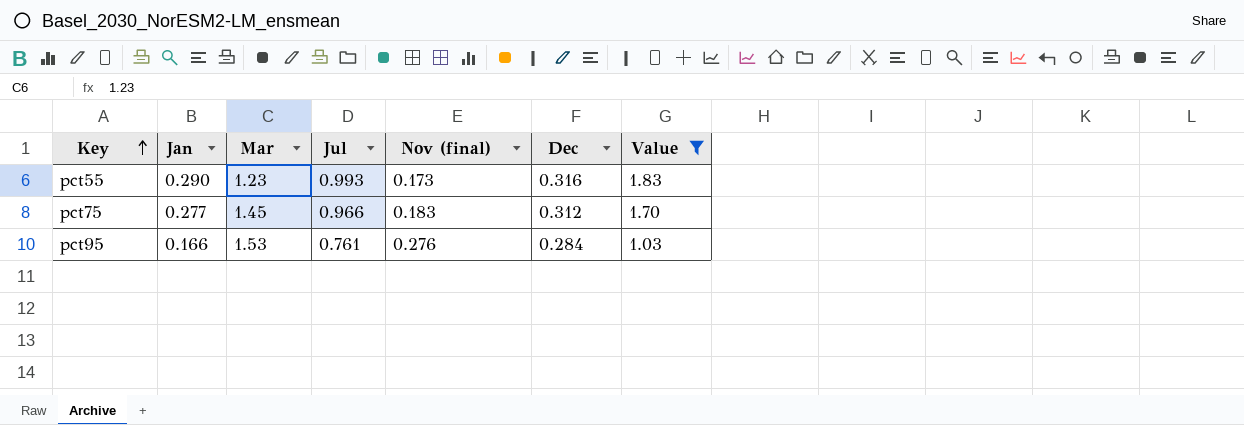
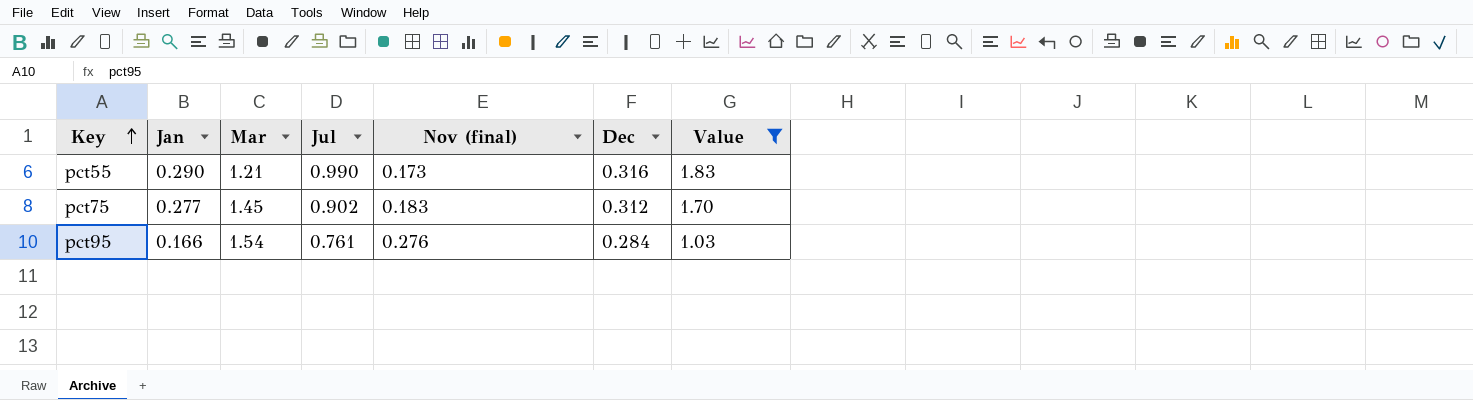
pct55 | Mar: 1.23 -> 1.21
pct55 | Jul: 0.993 -> 0.990
pct75 | Jul: 0.966 -> 0.902
pct95 | Mar: 1.53 -> 1.54

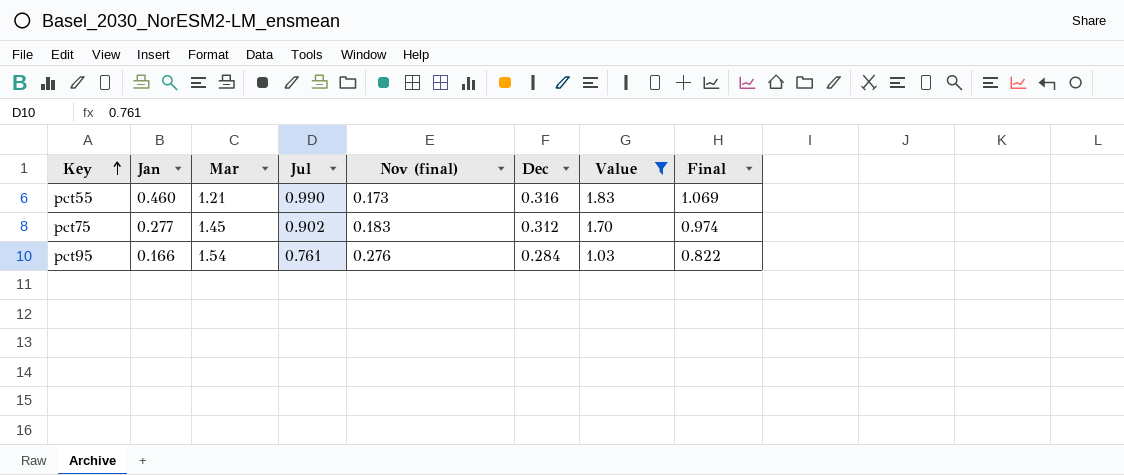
column Final | formula: none -> [Jul] * 1.08
pct55 | Jan: 0.290 -> 0.460

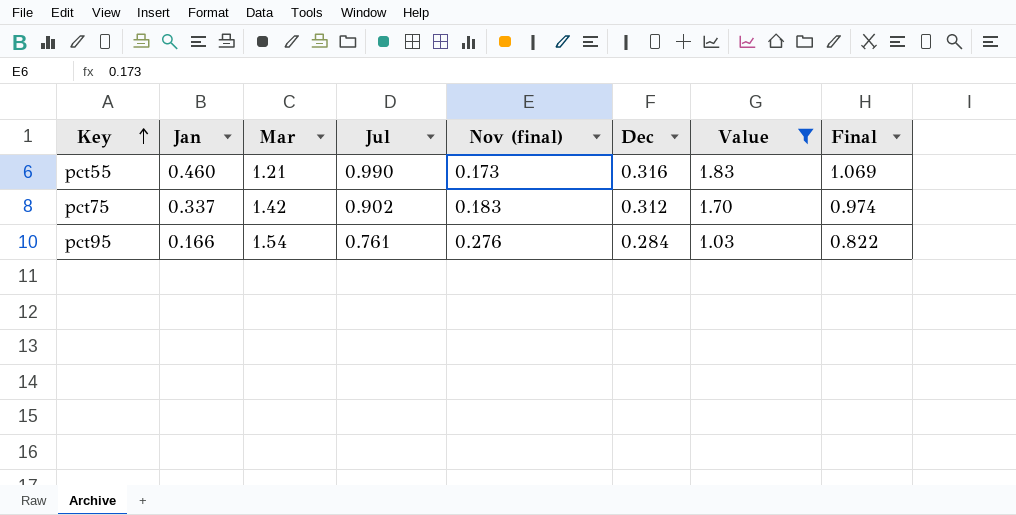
pct75 | Jan: 0.277 -> 0.337
pct75 | Mar: 1.45 -> 1.42

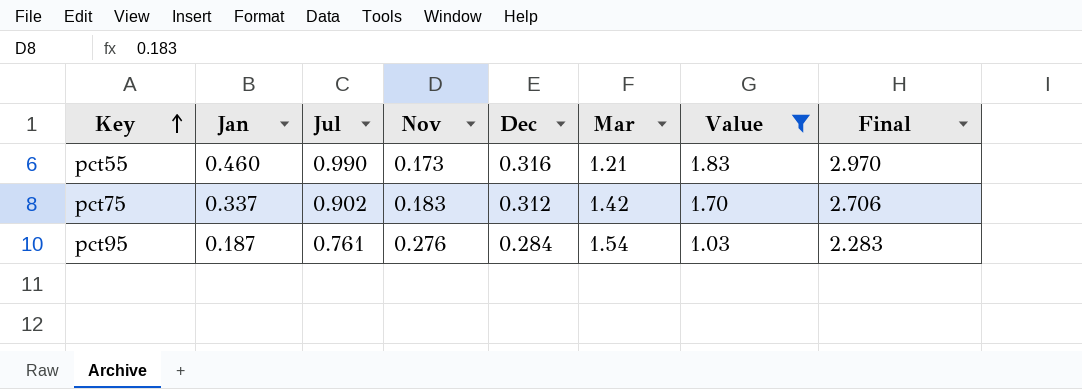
column name: Nov (final) -> Nov
column Mar | position: 3 -> 6
column Final | formula: [Jul] * 1.08 -> [Jul] * 3
pct95 | Jan: 0.166 -> 0.187

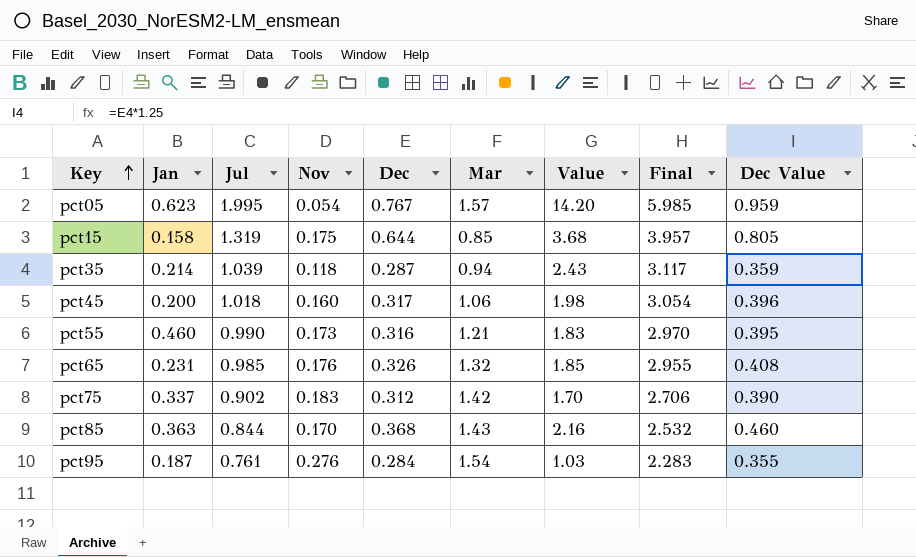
filter: Value <= 1.83 -> none
column Dec Value | formula: none -> [Dec] * 1.25

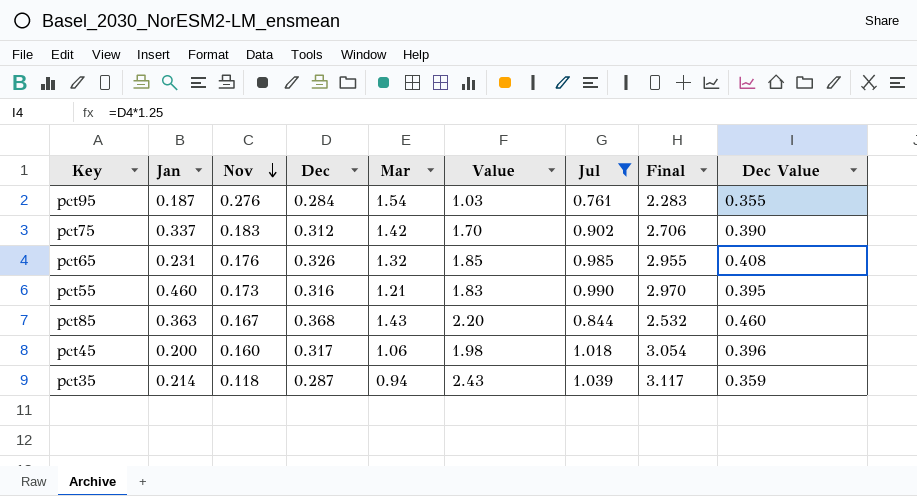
filter: none -> Jul <= 1.039
row order: Key ascending -> Nov descending
column Jul | position: 3 -> 7
pct85 | Nov: 0.170 -> 0.167
pct85 | Value: 2.16 -> 2.20

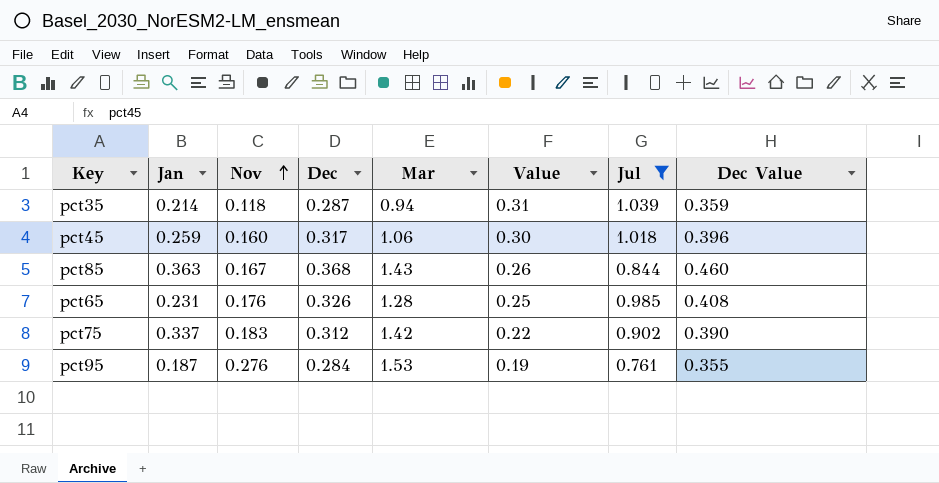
row order: Nov descending -> Nov ascending
column Final | formula: [Jul] * 3 -> none
column Value | formula: [Dec] / [Nov] -> [Dec] / [Mar]
row pct55: 0.460 | 0.173 | 0.316 | 1.21 | 1.83 | 0.990 | 2.970 | 0.395 -> none
pct45 | Jan: 0.200 -> 0.259
pct65 | Mar: 1.32 -> 1.28
pct95 | Mar: 1.54 -> 1.53

